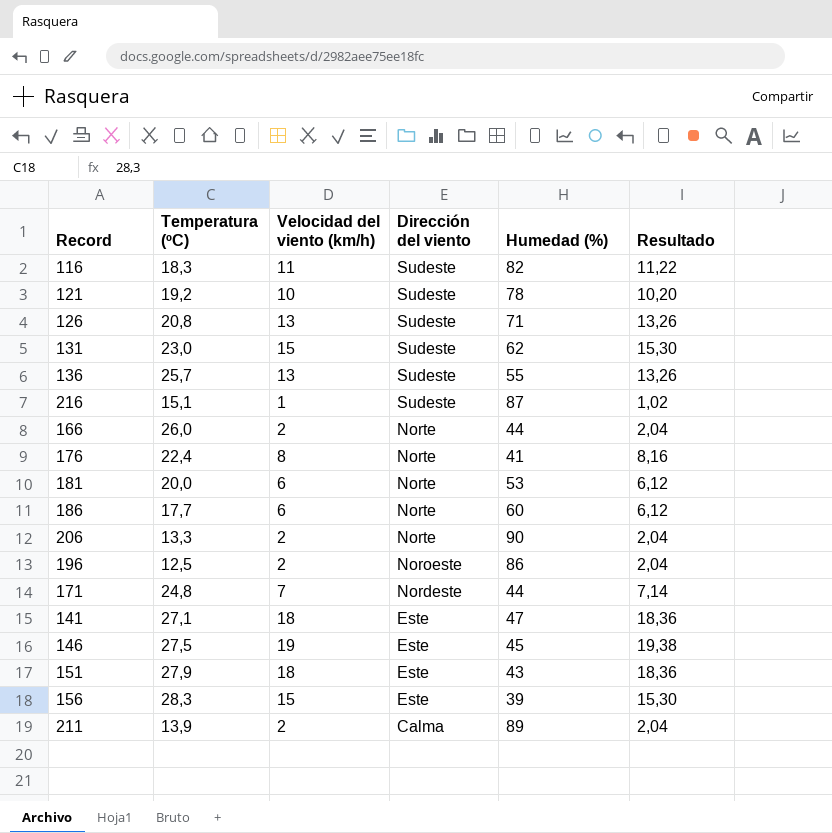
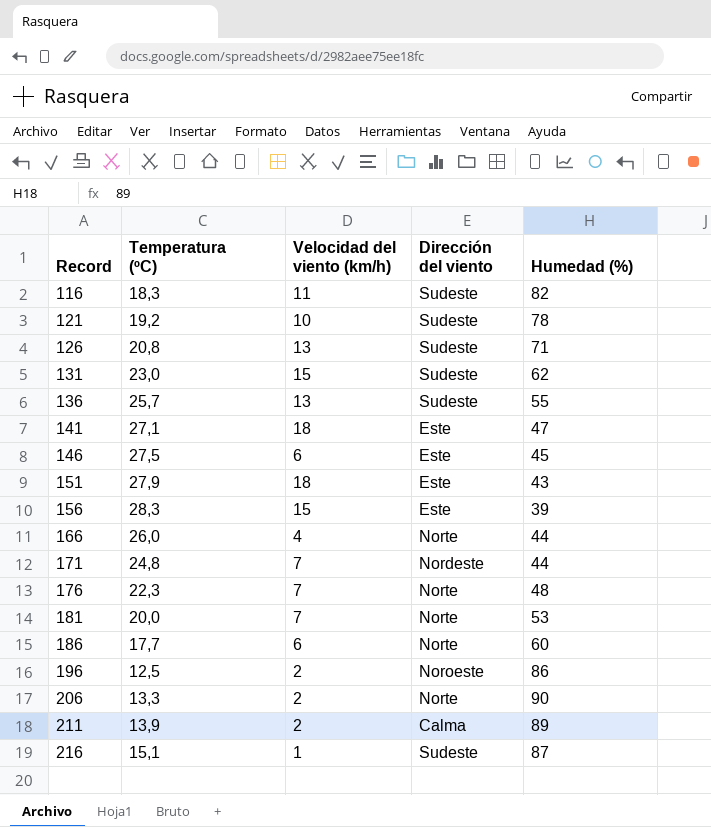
row order: Dirección del viento descending -> Record ascending
column Resultado | formula: [Velocidad del viento (km/h)] * 1,02 -> none
146 | Velocidad del viento (km/h): 19 -> 6
166 | Velocidad del viento (km/h): 2 -> 4
176 | Temperatura (ºC): 22,4 -> 22,3
176 | Velocidad del viento (km/h): 8 -> 7
176 | Humedad (%): 41 -> 48
181 | Velocidad del viento (km/h): 6 -> 7

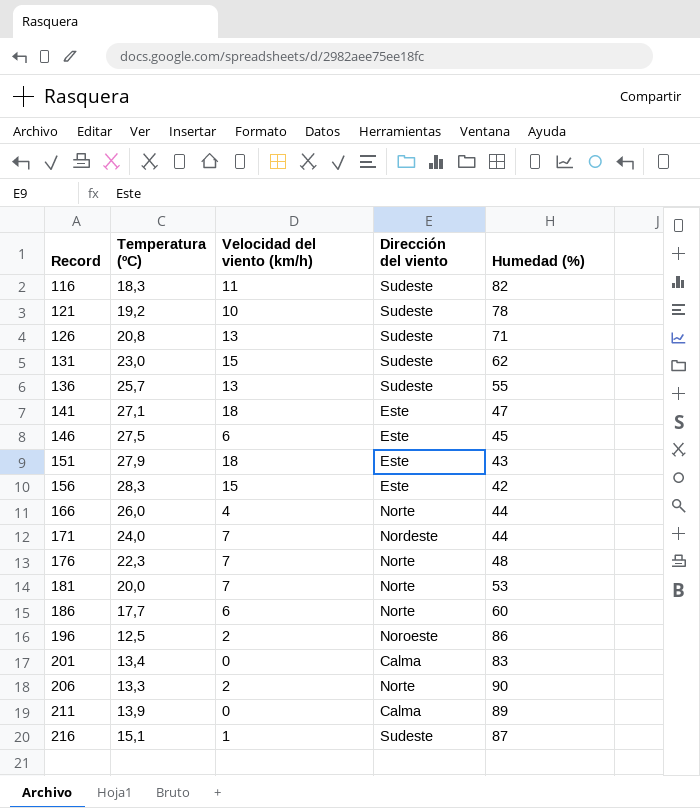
156 | Humedad (%): 39 -> 42
171 | Temperatura (ºC): 24,8 -> 24,0
row 201: none -> 13,4 | 0 | Calma | 83
211 | Velocidad del viento (km/h): 2 -> 0

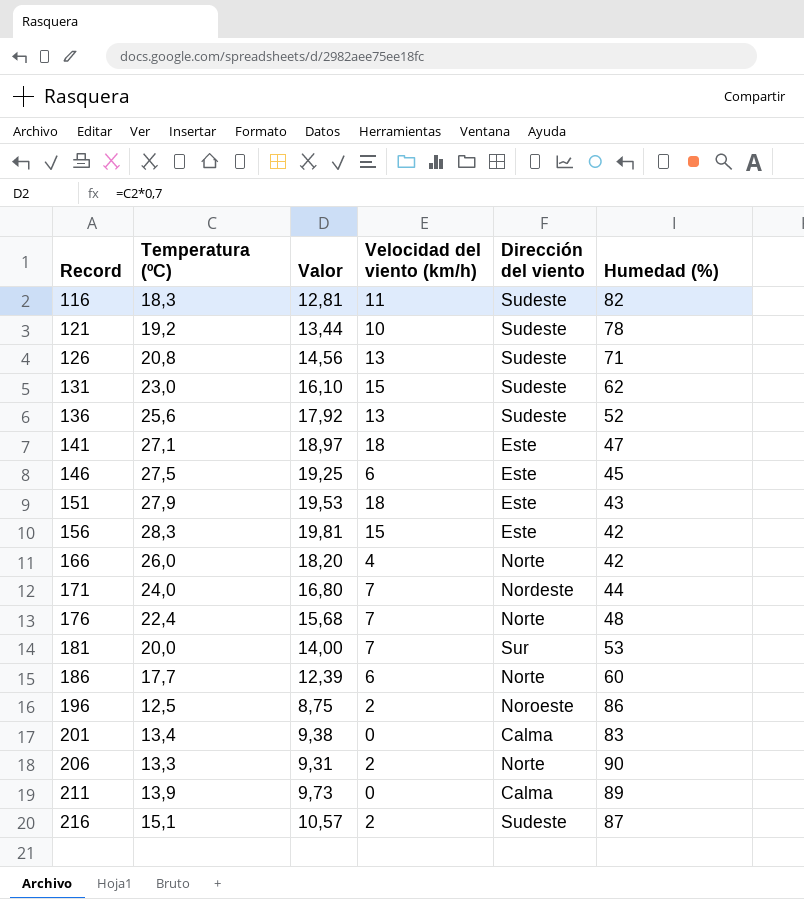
column Valor | formula: none -> [Temperatura (ºC)] * 0,7
136 | Temperatura (ºC): 25,7 -> 25,6
136 | Humedad (%): 55 -> 52
166 | Humedad (%): 44 -> 42
176 | Temperatura (ºC): 22,3 -> 22,4
181 | Dirección del viento: Norte -> Sur
216 | Velocidad del viento (km/h): 1 -> 2

